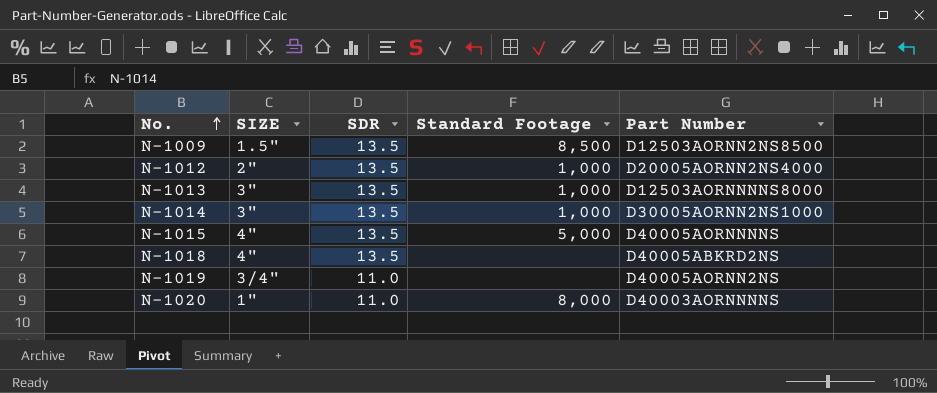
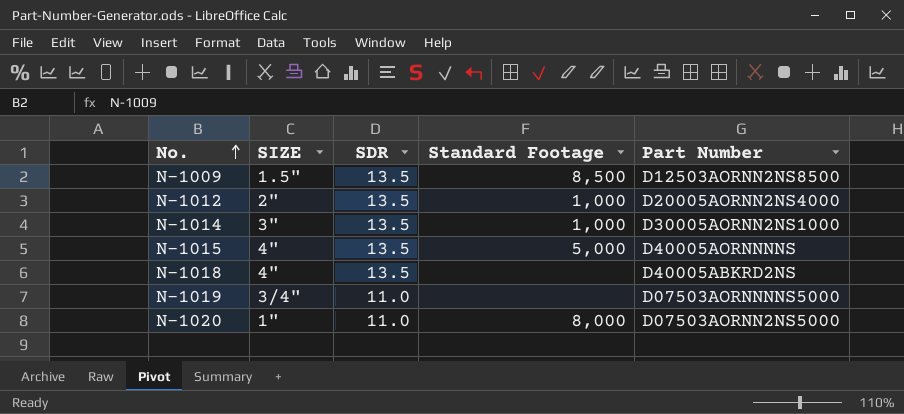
row N-1013: 3" | 13.5 | 1,000 | D12503AORNNNNS8000 -> none
N-1019 | Part Number: D40005AORNN2NS -> D07503AORNNNNS5000
N-1020 | Part Number: D40003AORNNNNS -> D07503AORNN2NS5000

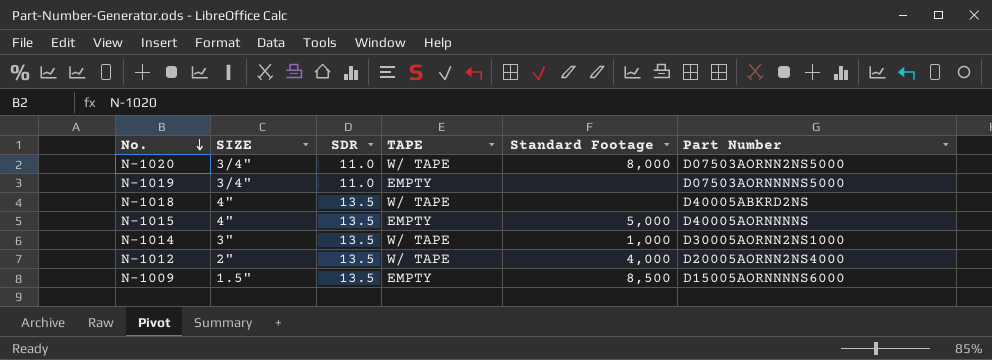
row order: No. ascending -> No. descending
column TAPE | position: none -> 4
N-1020 | SIZE: 1" -> 3/4"
N-1012 | Standard Footage: 1,000 -> 4,000
N-1009 | Part Number: D12503AORNN2NS8500 -> D15005AORNNNNS6000

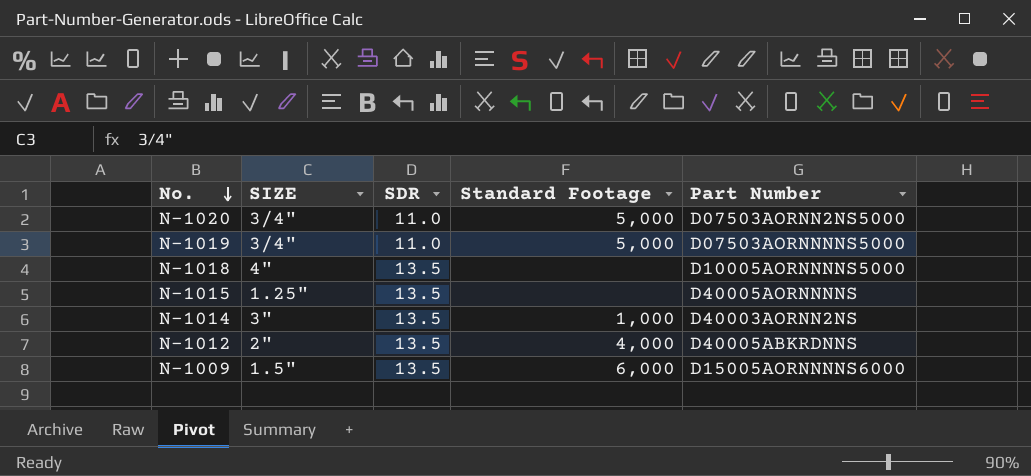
column TAPE | position: 4 -> none
N-1020 | Standard Footage: 8,000 -> 5,000
N-1019 | Standard Footage: none -> 5,000
N-1018 | Part Number: D40005ABKRD2NS -> D10005AORNNNNS5000
N-1015 | SIZE: 4" -> 1.25"
N-1015 | Standard Footage: 5,000 -> none
N-1014 | Part Number: D30005AORNN2NS1000 -> D40003AORNN2NS
N-1012 | Part Number: D20005AORNN2NS4000 -> D40005ABKRDNNS
N-1009 | Standard Footage: 8,500 -> 6,000

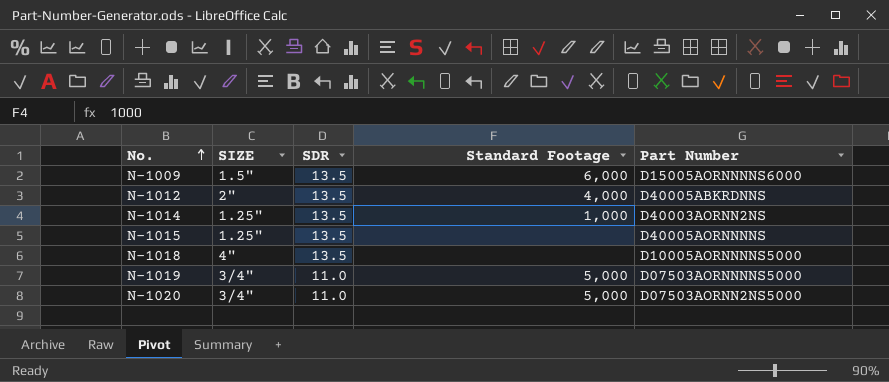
row order: No. descending -> No. ascending
N-1014 | SIZE: 3" -> 1.25"

